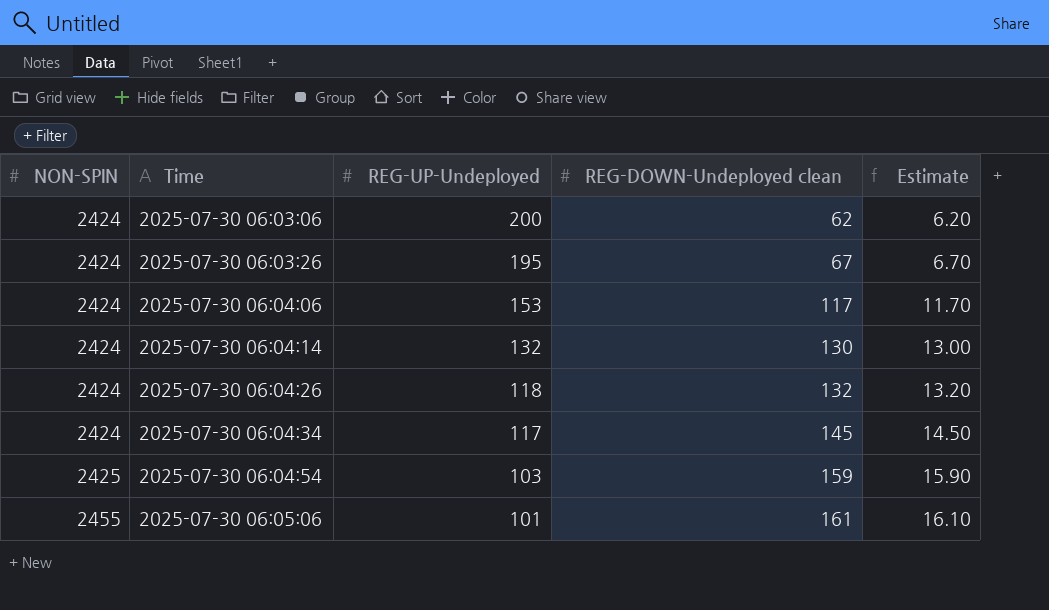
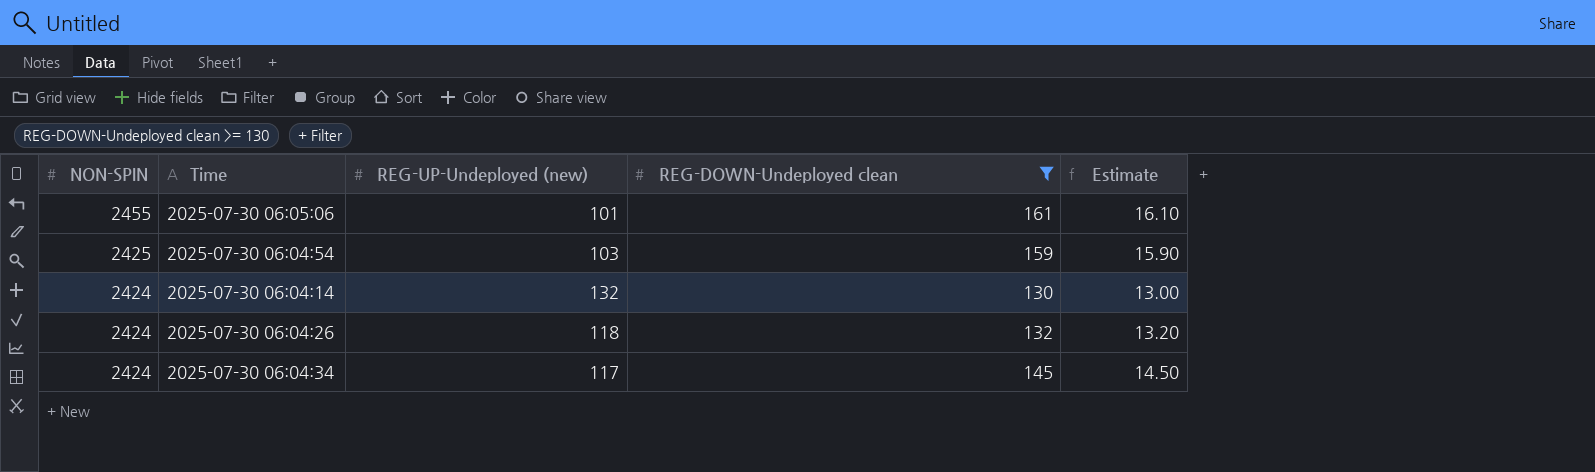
filter: none -> REG-DOWN-Undeployed clean >= 130
row order: NON-SPIN ascending -> NON-SPIN descending
column name: REG-UP-Undeployed -> REG-UP-Undeployed (new)

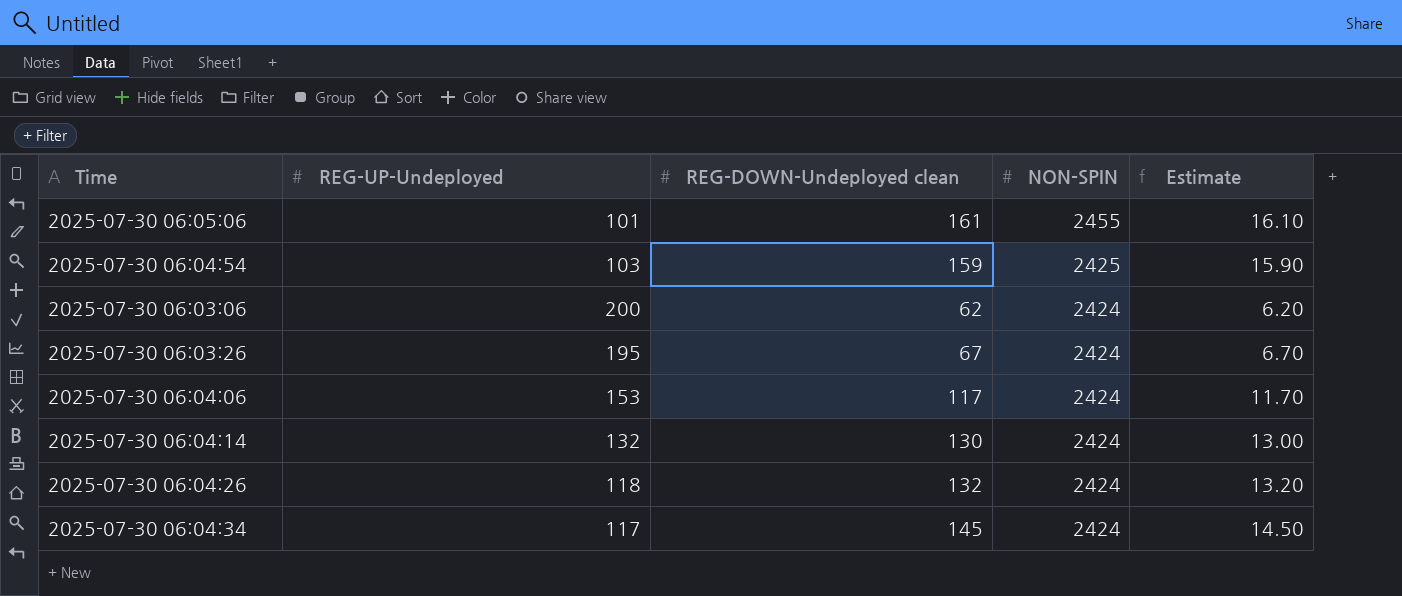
filter: REG-DOWN-Undeployed clean >= 130 -> none
column name: REG-UP-Undeployed (new) -> REG-UP-Undeployed
column NON-SPIN | position: 1 -> 4

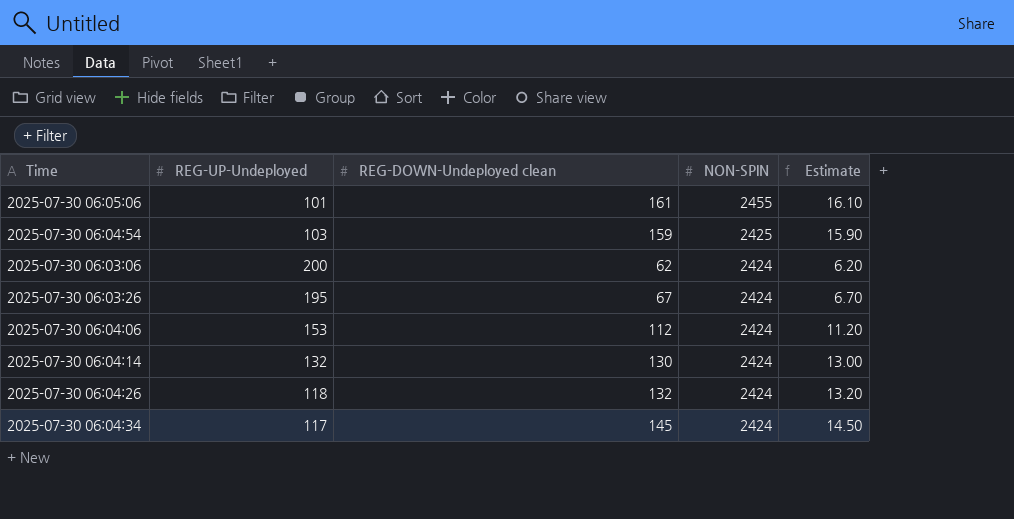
2025-07-30 06:04:06 | REG-DOWN-Undeployed clean: 117 -> 112
2025-07-30 06:04:06 | Estimate: 11.70 -> 11.20

